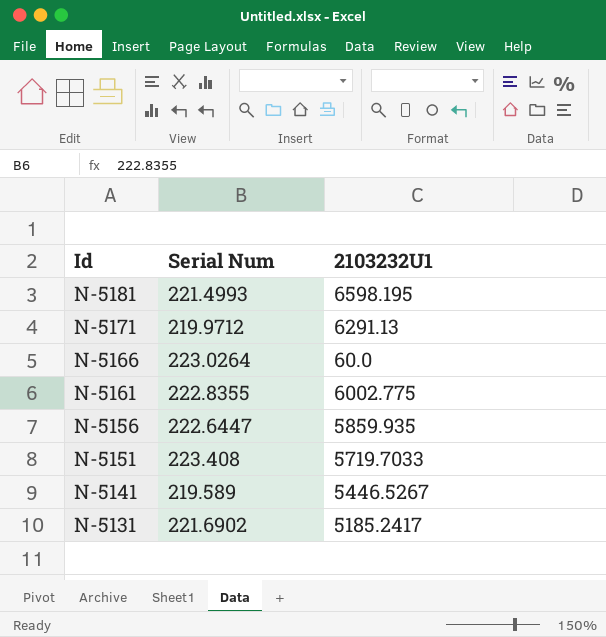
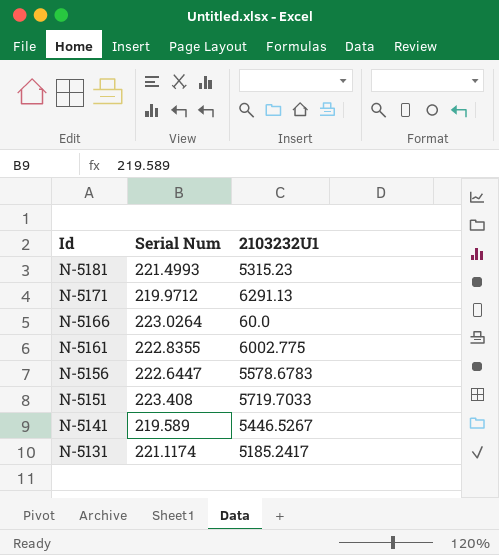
N-5181 | 2103232U1: 6598.195 -> 5315.23
N-5156 | 2103232U1: 5859.935 -> 5578.6783
N-5131 | Serial Num: 221.6902 -> 221.1174

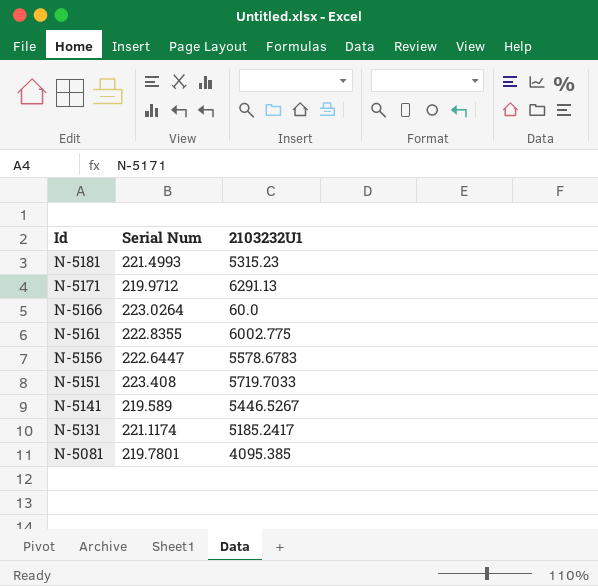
row N-5081: none -> 219.7801 | 4095.385

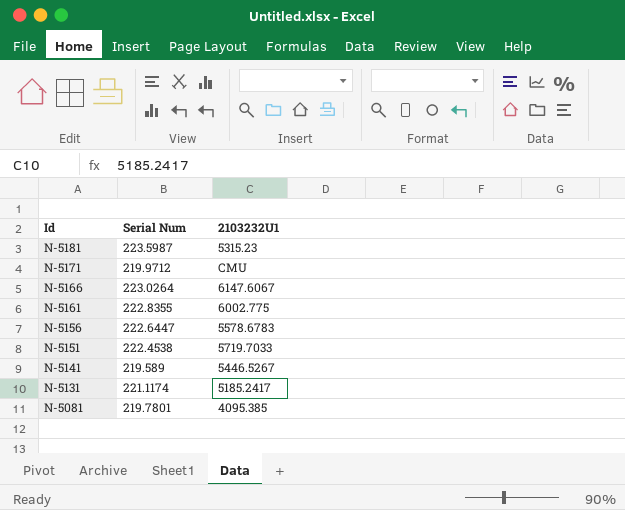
N-5181 | Serial Num: 221.4993 -> 223.5987
N-5171 | 2103232U1: 6291.13 -> CMU
N-5166 | 2103232U1: 60.0 -> 6147.6067
N-5151 | Serial Num: 223.408 -> 222.4538

